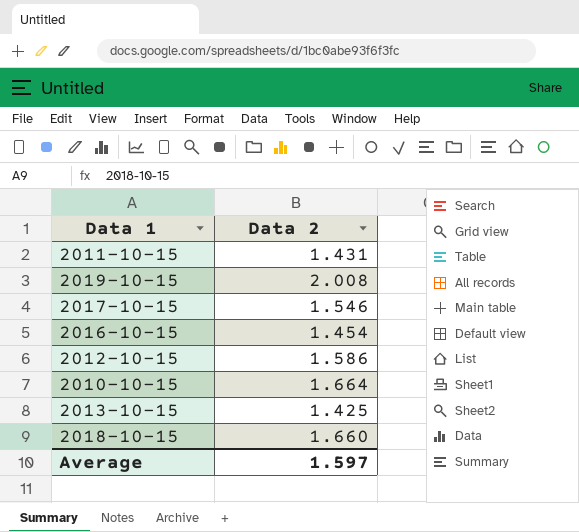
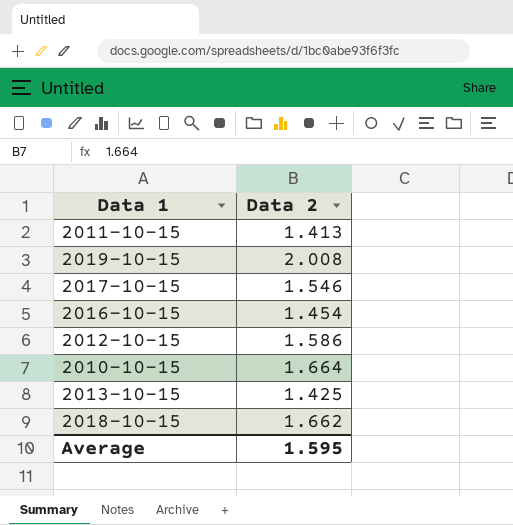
2011-10-15 | Data 2: 1.431 -> 1.413
2018-10-15 | Data 2: 1.660 -> 1.662
Average | Data 2: 1.597 -> 1.595

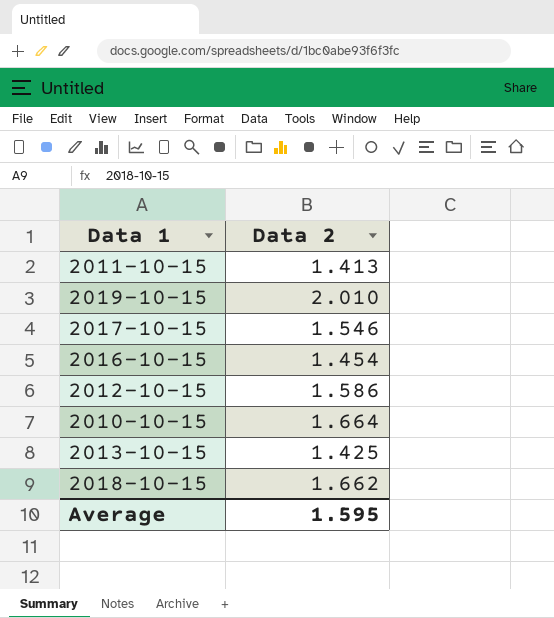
2019-10-15 | Data 2: 2.008 -> 2.010

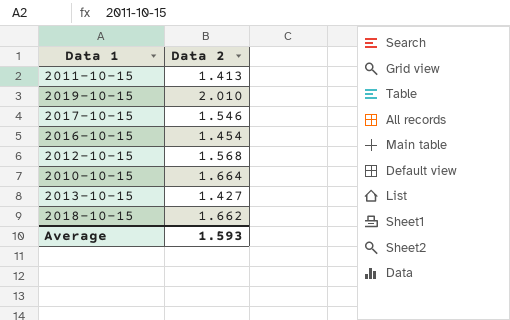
2012-10-15 | Data 2: 1.586 -> 1.568
2013-10-15 | Data 2: 1.425 -> 1.427
Average | Data 2: 1.595 -> 1.593

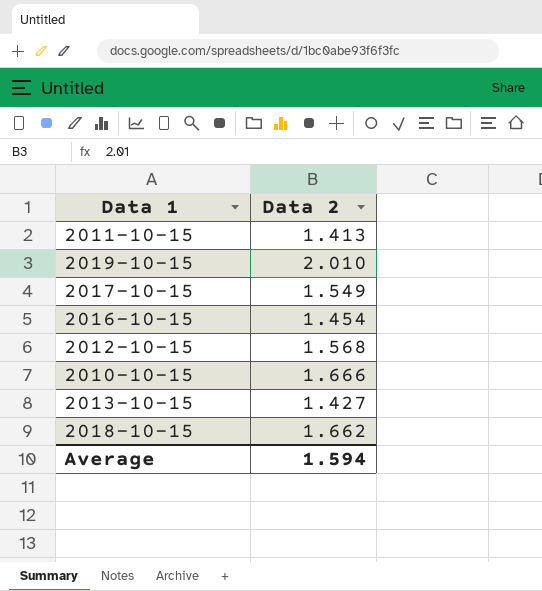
2017-10-15 | Data 2: 1.546 -> 1.549
2010-10-15 | Data 2: 1.664 -> 1.666
Average | Data 2: 1.593 -> 1.594

